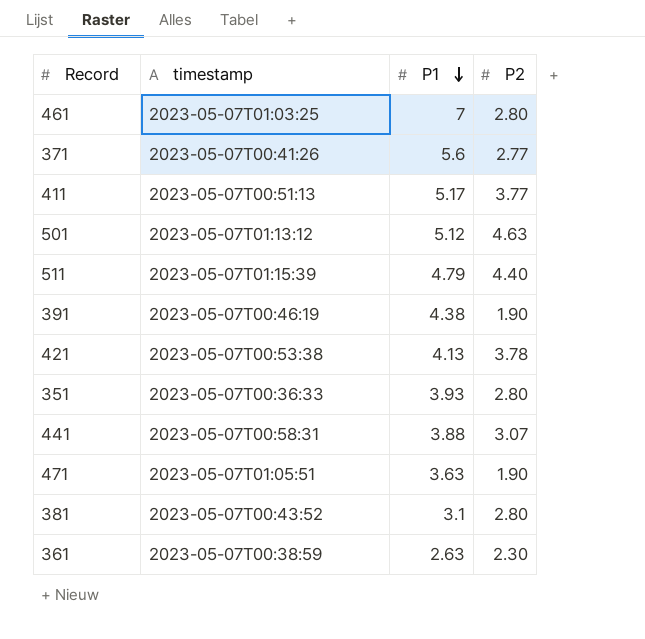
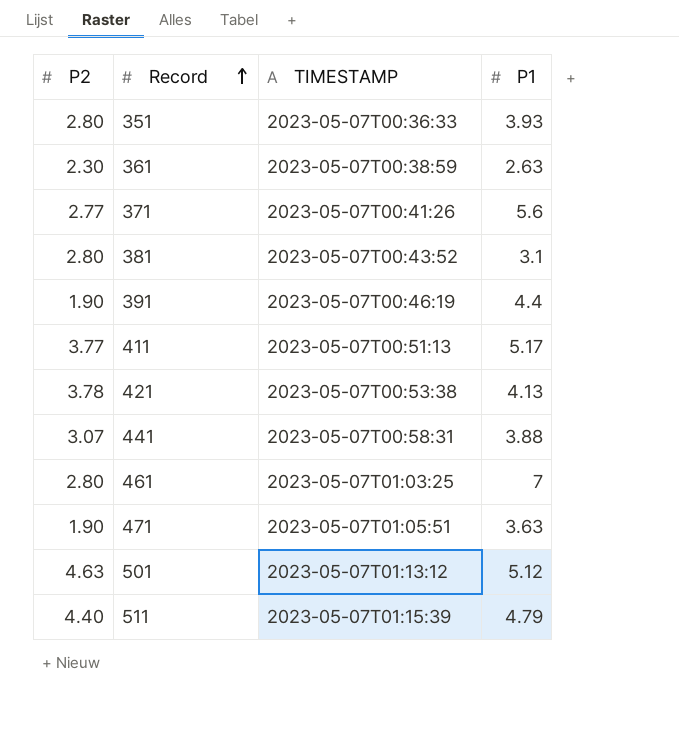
row order: P1 descending -> Record ascending
column P2 | position: 4 -> 1
column name: timestamp -> TIMESTAMP
391 | P1: 4.38 -> 4.4

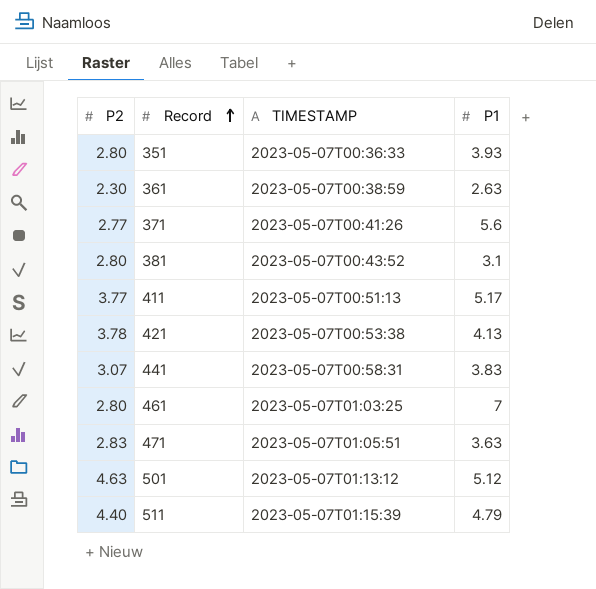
row 391: 1.90 | 2023-05-07T00:46:19 | 4.4 -> none
441 | P1: 3.88 -> 3.83
471 | P2: 1.90 -> 2.83

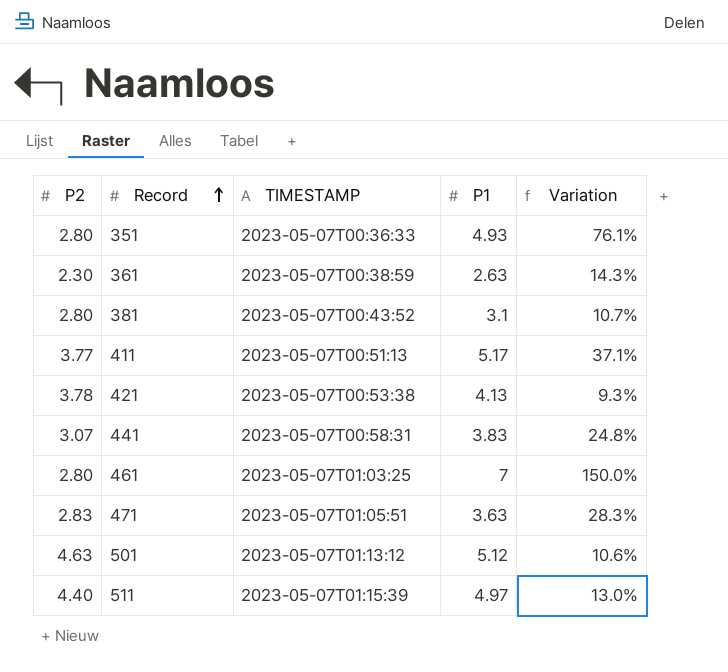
column Variation | formula: none -> ([P1] - [P2]) / [P2]
row 371: 2.77 | 2023-05-07T00:41:26 | 5.6 -> none
351 | P1: 3.93 -> 4.93
511 | P1: 4.79 -> 4.97

